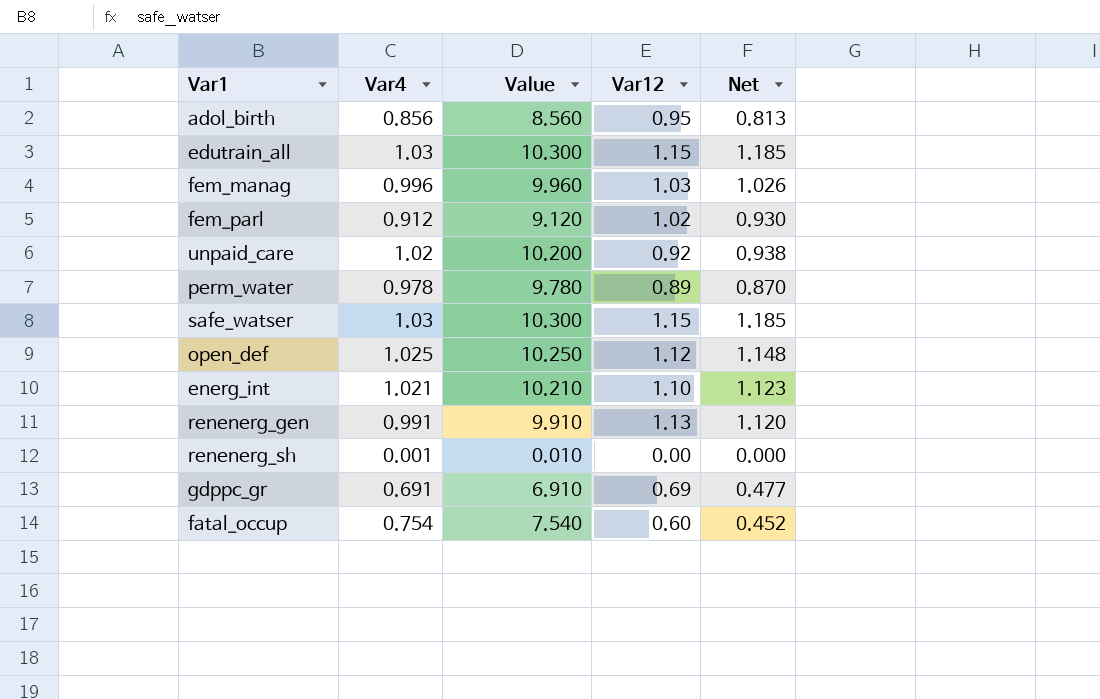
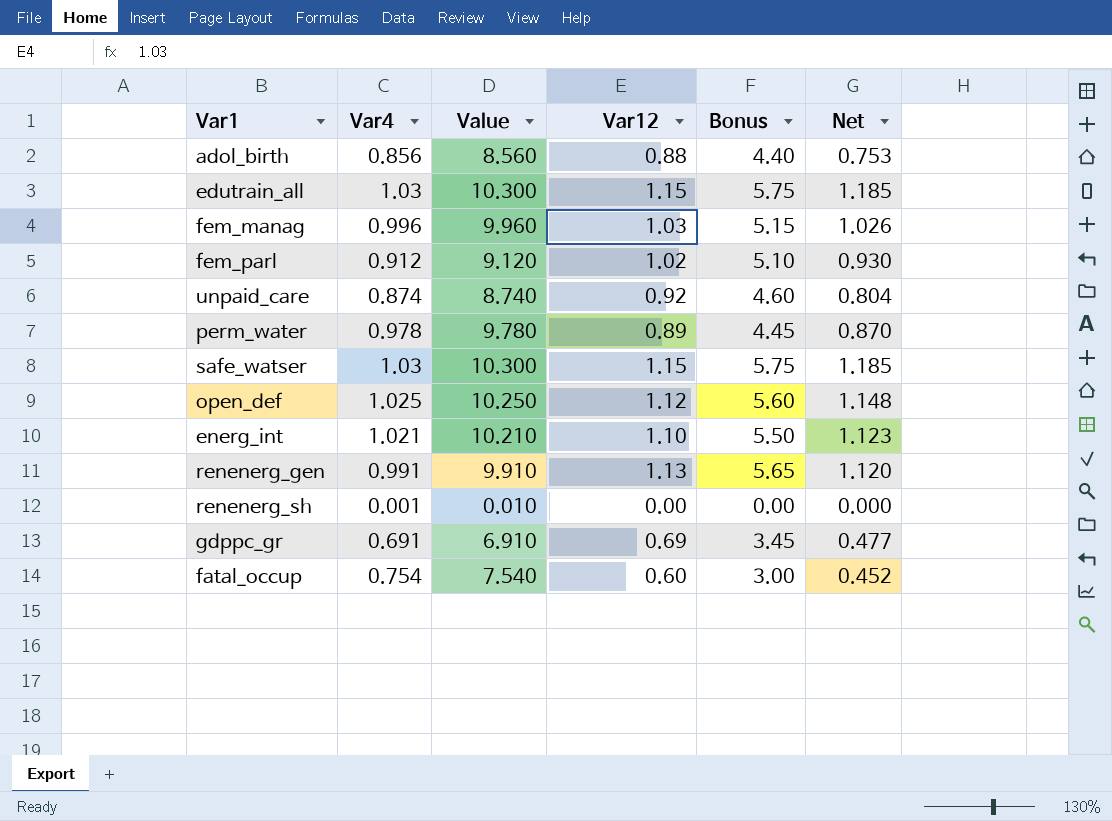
column Bonus | formula: none -> [Var12] * 5
adol_birth | Var12: 0.95 -> 0.88
adol_birth | Net: 0.813 -> 0.753
unpaid_care | Var4: 1.02 -> 0.874
unpaid_care | Value: 10.200 -> 8.740
unpaid_care | Net: 0.938 -> 0.804

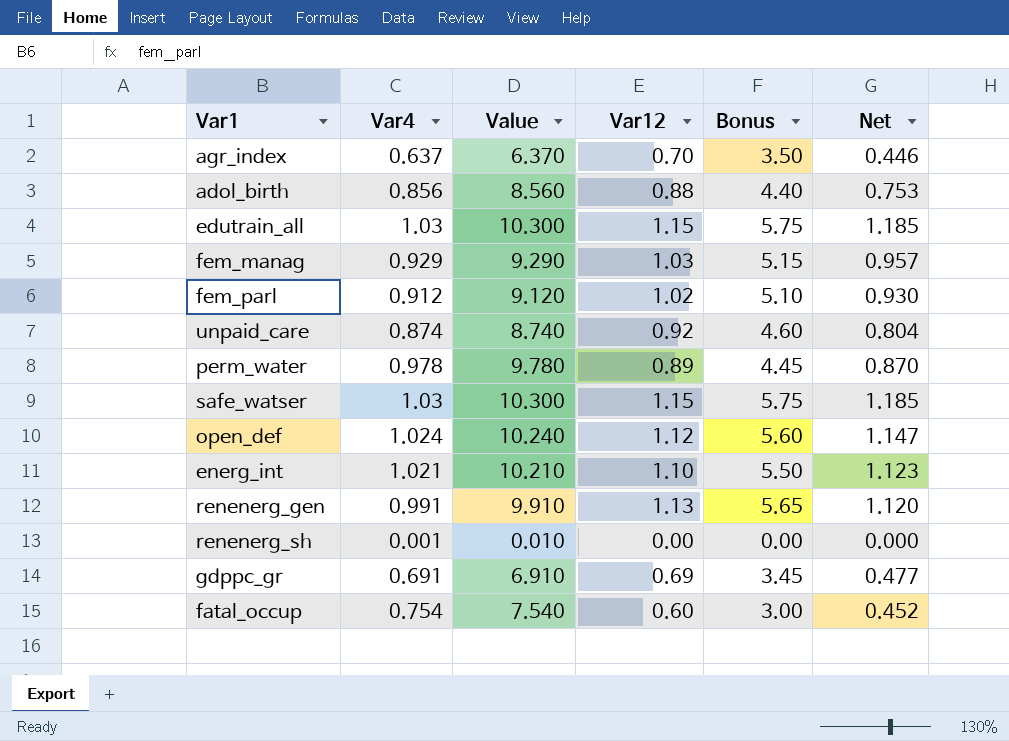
row agr_index: none -> 0.637 | 6.370 | 0.70 | 3.50 | 0.446
fem_manag | Var4: 0.996 -> 0.929
fem_manag | Value: 9.960 -> 9.290
fem_manag | Net: 1.026 -> 0.957
open_def | Var4: 1.025 -> 1.024
open_def | Value: 10.250 -> 10.240
open_def | Net: 1.148 -> 1.147

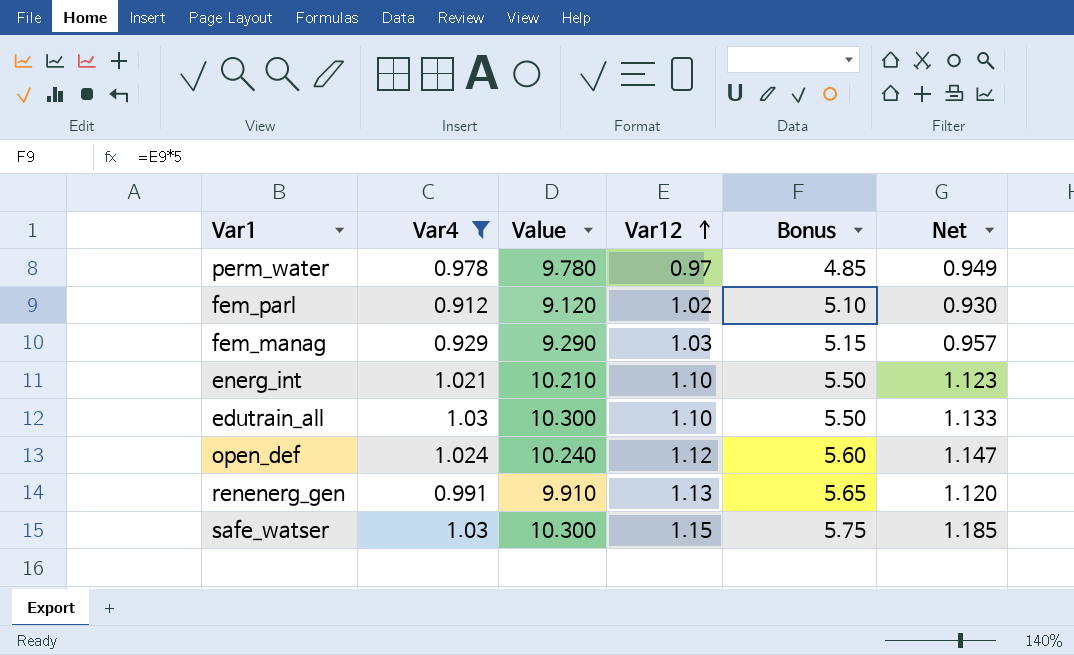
filter: none -> Var4 >= 0.912
row order: none -> Var12 ascending
perm_water | Var12: 0.89 -> 0.97
perm_water | Bonus: 4.45 -> 4.85
perm_water | Net: 0.870 -> 0.949
edutrain_all | Var12: 1.15 -> 1.10
edutrain_all | Bonus: 5.75 -> 5.50
edutrain_all | Net: 1.185 -> 1.133

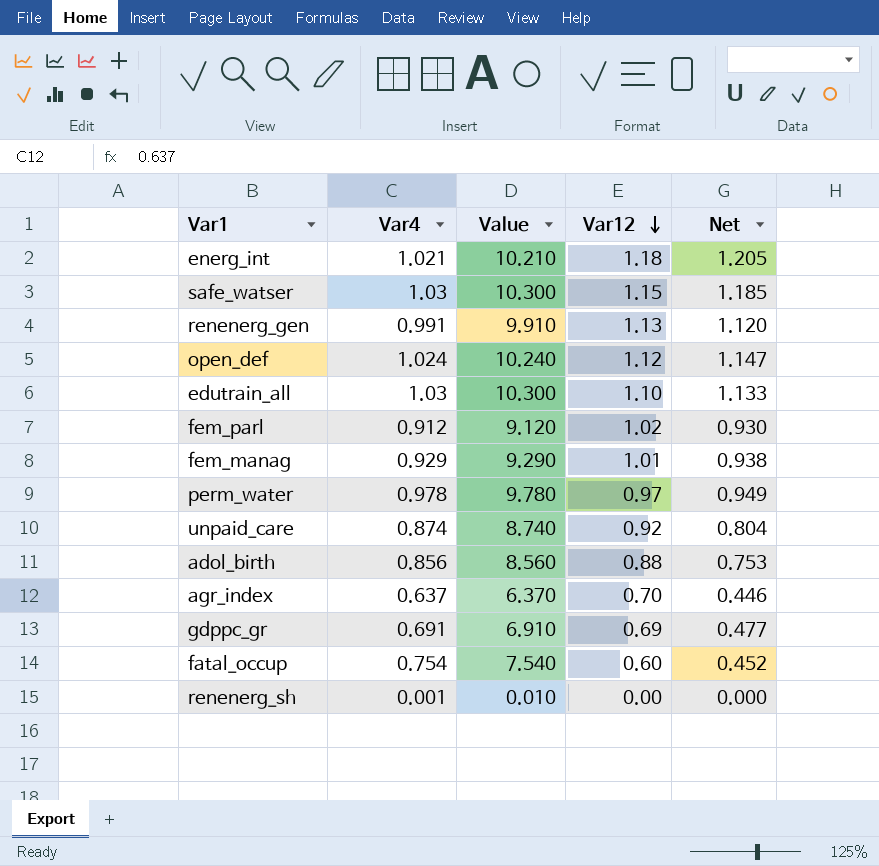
filter: Var4 >= 0.912 -> none
row order: Var12 ascending -> Var12 descending
column Bonus | formula: [Var12] * 5 -> none
energ_int | Var12: 1.10 -> 1.18
energ_int | Net: 1.123 -> 1.205
fem_manag | Var12: 1.03 -> 1.01
fem_manag | Net: 0.957 -> 0.938

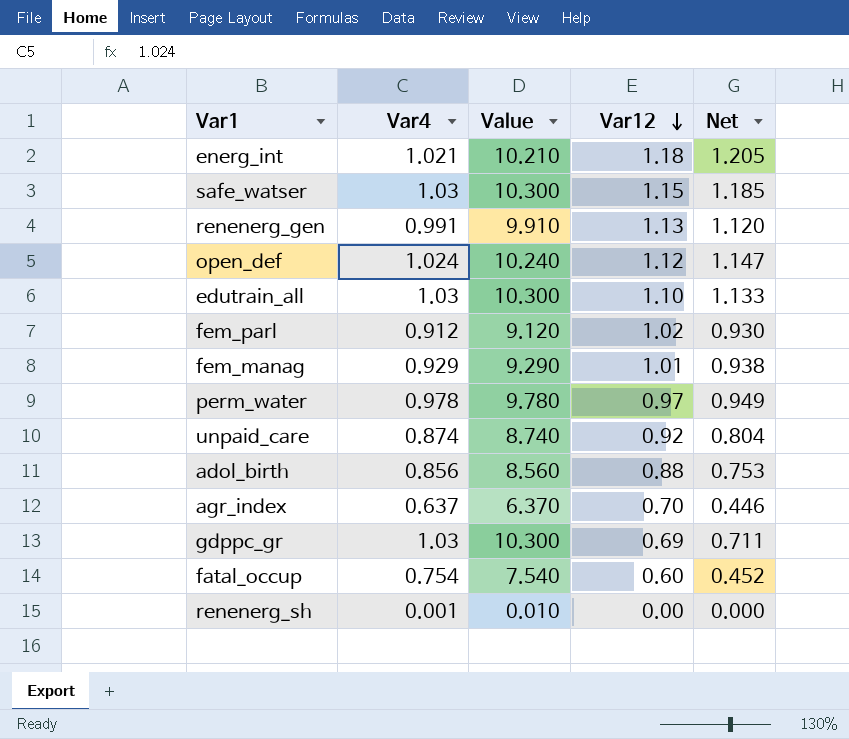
gdppc_gr | Var4: 0.691 -> 1.03
gdppc_gr | Value: 6.910 -> 10.300
gdppc_gr | Net: 0.477 -> 0.711

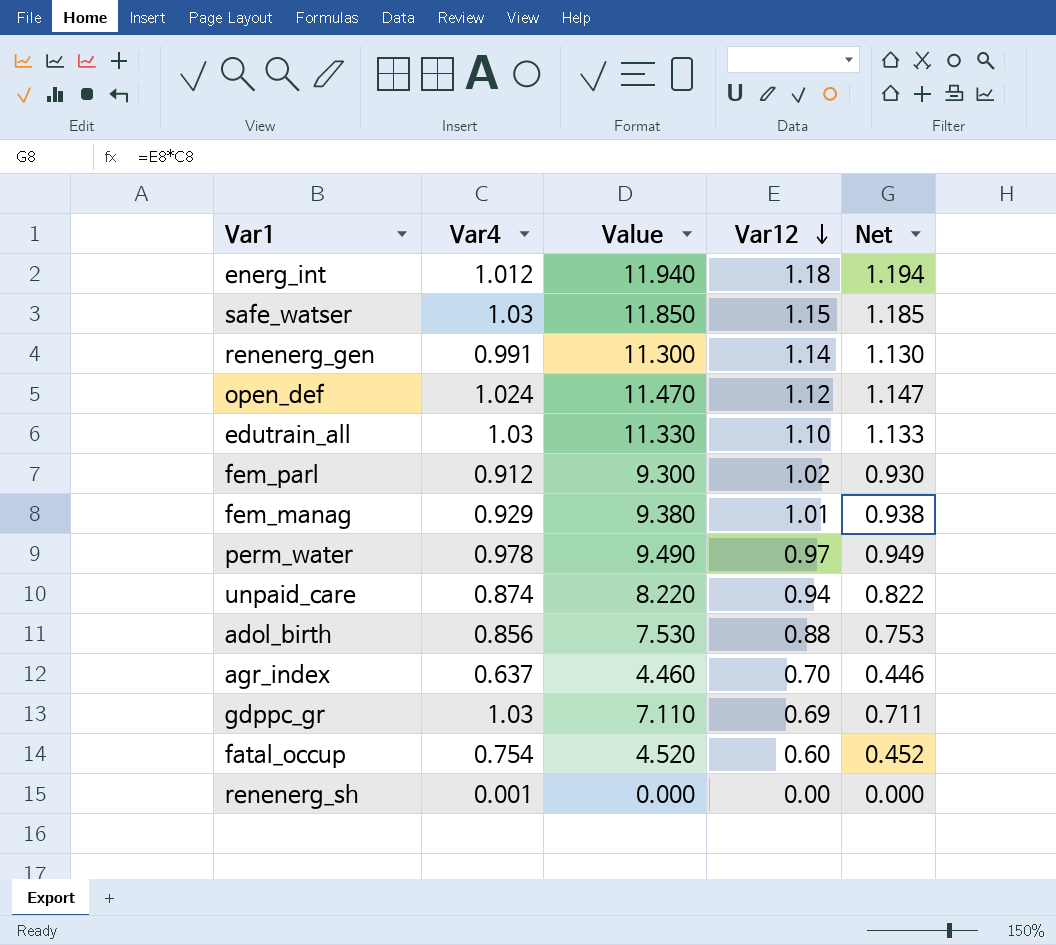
column Value | formula: [Var4] * 10 -> [Net] * 10
energ_int | Var4: 1.021 -> 1.012
energ_int | Net: 1.205 -> 1.194
renenerg_gen | Var12: 1.13 -> 1.14
renenerg_gen | Net: 1.120 -> 1.130
unpaid_care | Var12: 0.92 -> 0.94
unpaid_care | Net: 0.804 -> 0.822

